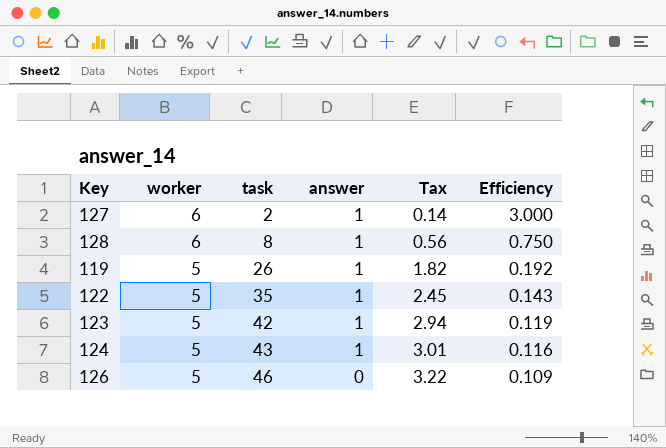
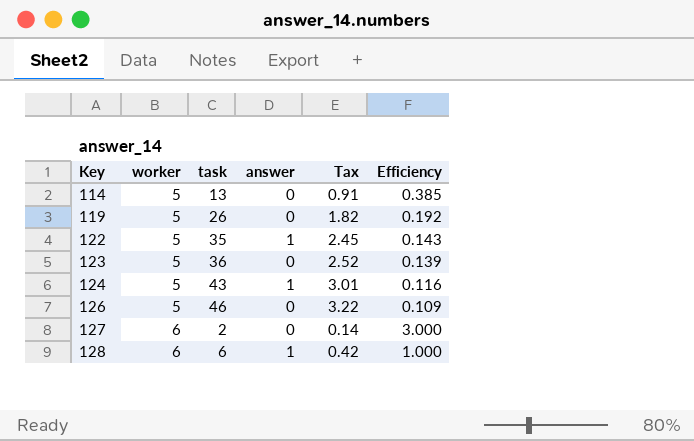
row order: worker descending -> Key ascending
row 114: none -> 5 | 13 | 0 | 0.91 | 0.385
119 | answer: 1 -> 0
123 | task: 42 -> 36
123 | answer: 1 -> 0
123 | Tax: 2.94 -> 2.52
123 | Efficiency: 0.119 -> 0.139
127 | answer: 1 -> 0
128 | task: 8 -> 6
128 | Tax: 0.56 -> 0.42
128 | Efficiency: 0.750 -> 1.000

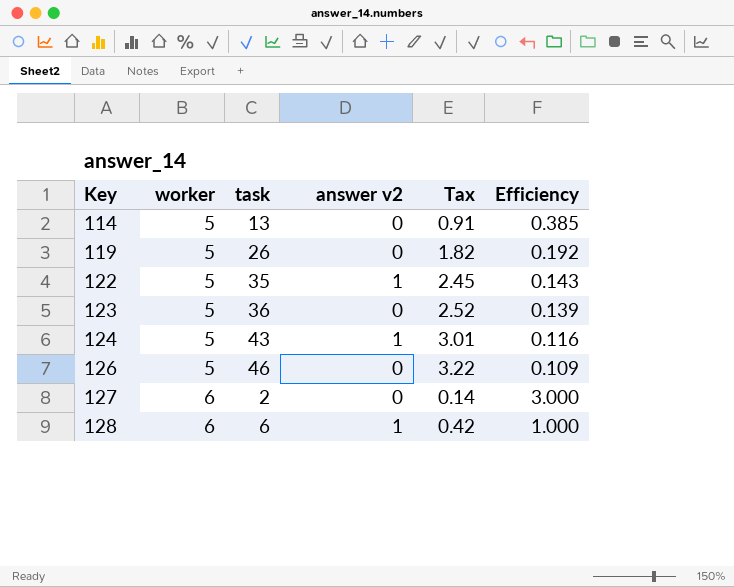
column name: answer -> answer v2

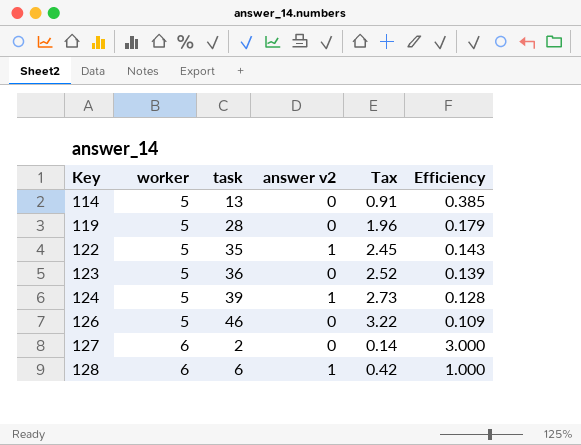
119 | task: 26 -> 28
119 | Tax: 1.82 -> 1.96
119 | Efficiency: 0.192 -> 0.179
124 | task: 43 -> 39
124 | Tax: 3.01 -> 2.73
124 | Efficiency: 0.116 -> 0.128

